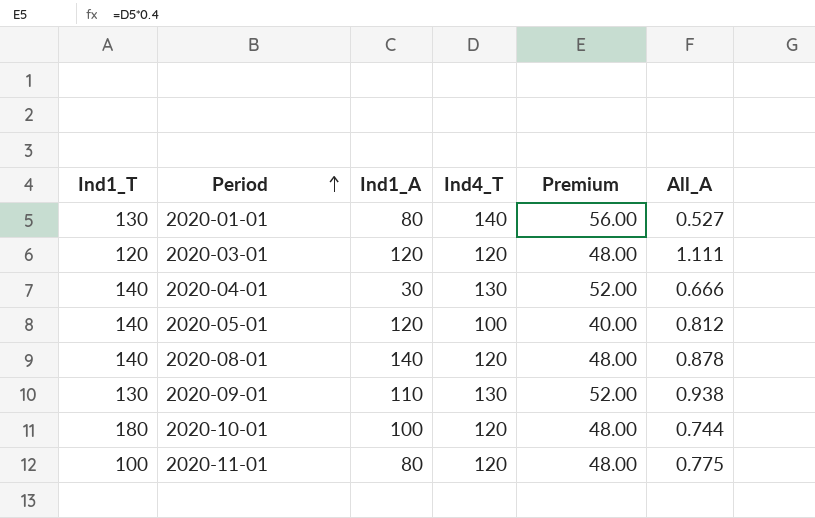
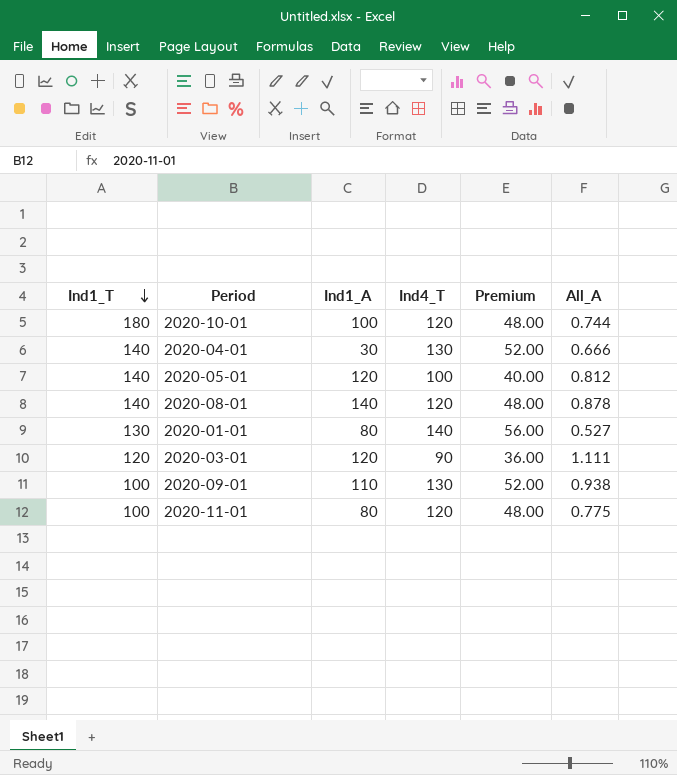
row order: Period ascending -> Ind1_T descending
2020-03-01 | Ind4_T: 120 -> 90
2020-03-01 | Premium: 48.00 -> 36.00
2020-09-01 | Ind1_T: 130 -> 100

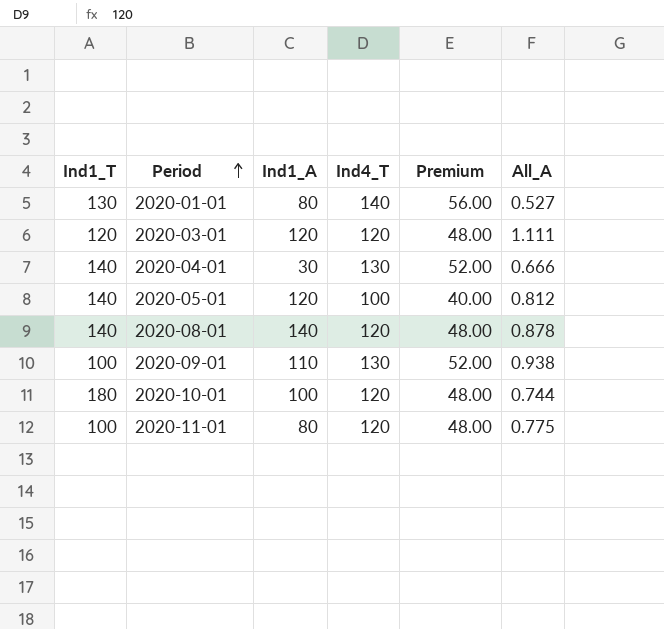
row order: Ind1_T descending -> Period ascending
2020-03-01 | Ind4_T: 90 -> 120
2020-03-01 | Premium: 36.00 -> 48.00

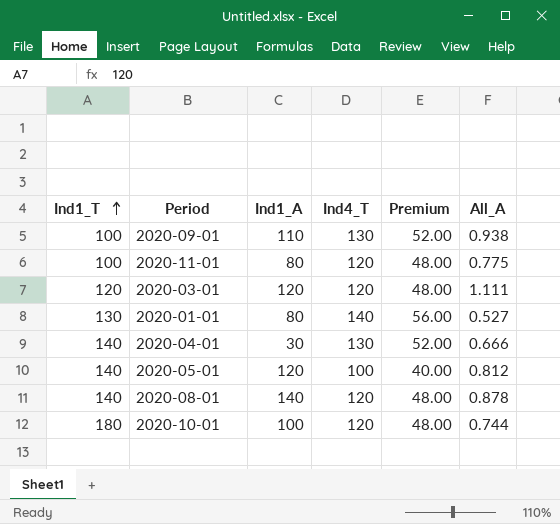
row order: Period ascending -> Ind1_T ascending

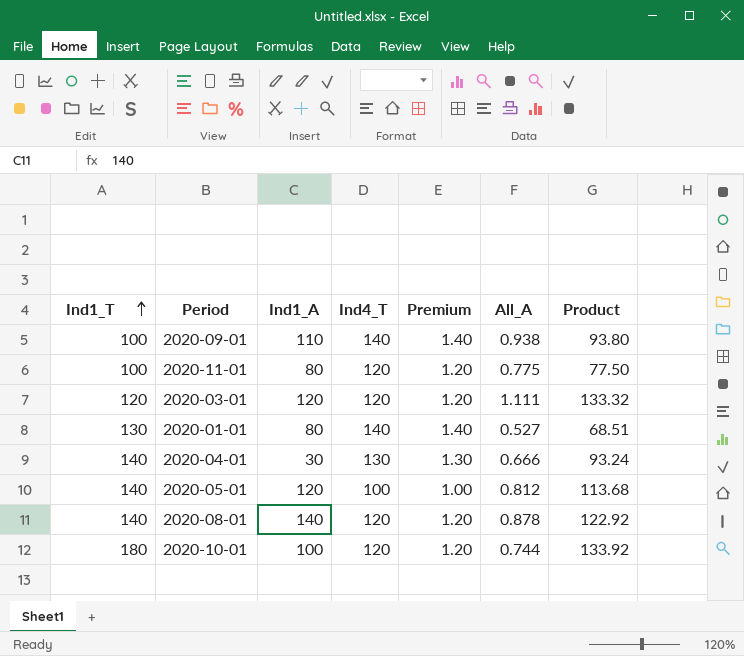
column Premium | formula: [Ind4_T] * 0.4 -> [Ind4_T] * 0.01
column Product | formula: none -> [Ind1_T] * [All_A]
2020-09-01 | Ind4_T: 130 -> 140

